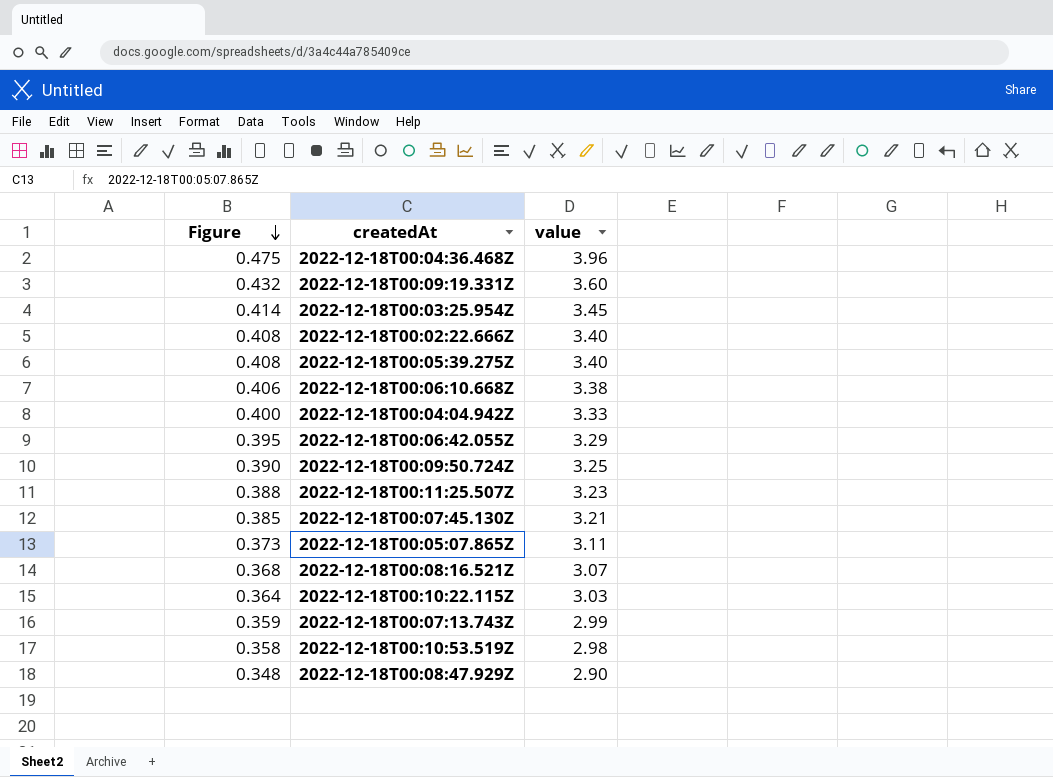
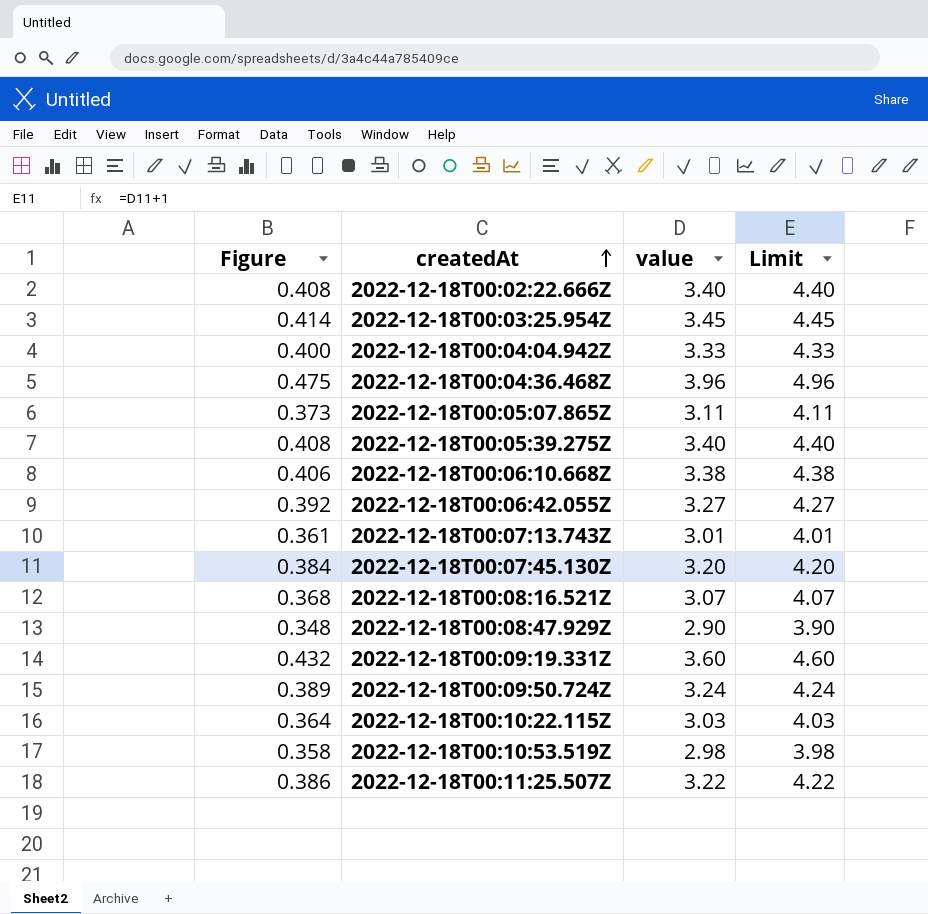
row order: Figure descending -> createdAt ascending
column Limit | formula: none -> [value] + 1
2022-12-18T00:06:42.055Z | Figure: 0.395 -> 0.392
2022-12-18T00:06:42.055Z | value: 3.29 -> 3.27
2022-12-18T00:07:13.743Z | Figure: 0.359 -> 0.361
2022-12-18T00:07:13.743Z | value: 2.99 -> 3.01
2022-12-18T00:07:45.130Z | Figure: 0.385 -> 0.384
2022-12-18T00:07:45.130Z | value: 3.21 -> 3.20
2022-12-18T00:09:50.724Z | Figure: 0.390 -> 0.389
2022-12-18T00:09:50.724Z | value: 3.25 -> 3.24
2022-12-18T00:11:25.507Z | Figure: 0.388 -> 0.386
2022-12-18T00:11:25.507Z | value: 3.23 -> 3.22

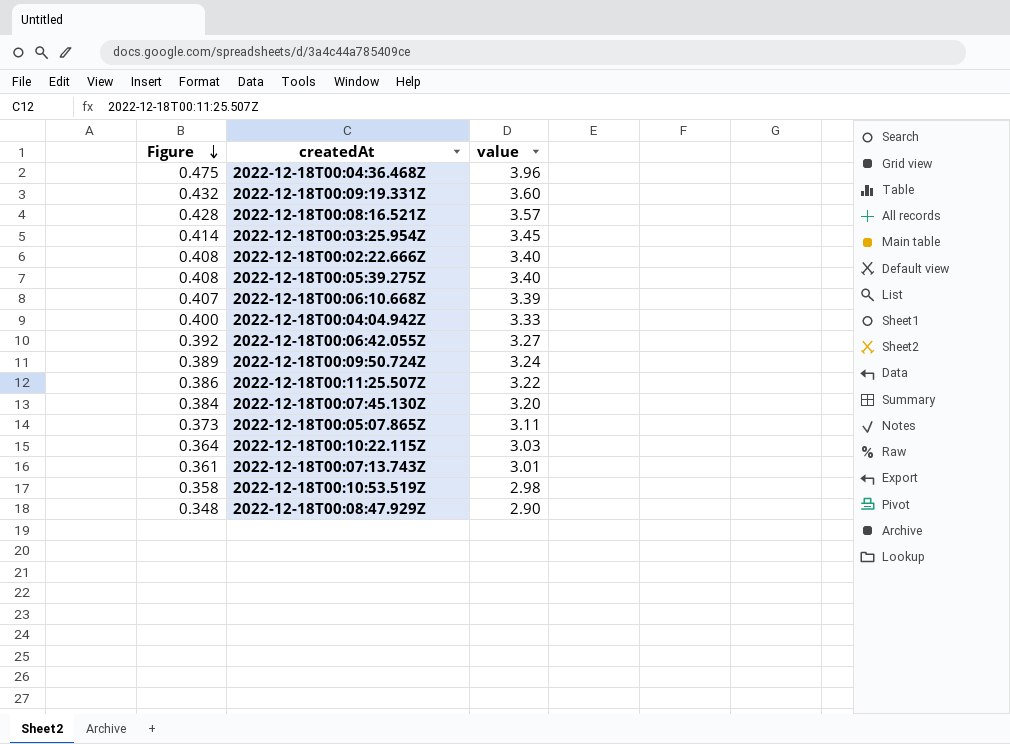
row order: createdAt ascending -> Figure descending
column Limit | formula: [value] + 1 -> none
2022-12-18T00:08:16.521Z | Figure: 0.368 -> 0.428
2022-12-18T00:08:16.521Z | value: 3.07 -> 3.57
2022-12-18T00:06:10.668Z | Figure: 0.406 -> 0.407
2022-12-18T00:06:10.668Z | value: 3.38 -> 3.39

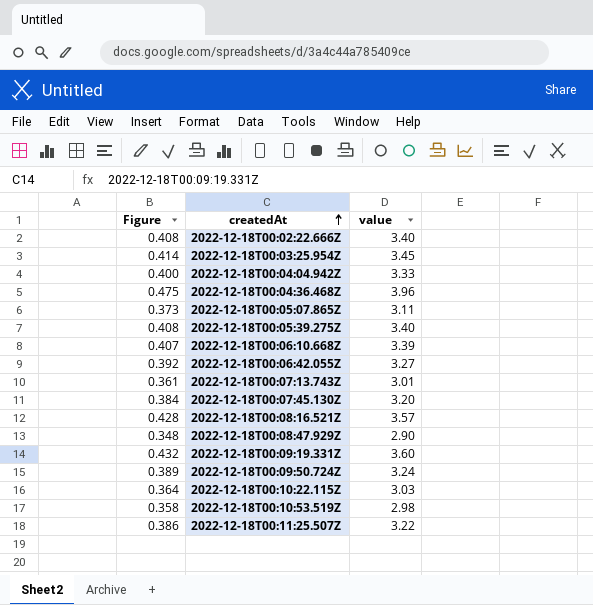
row order: Figure descending -> createdAt ascending

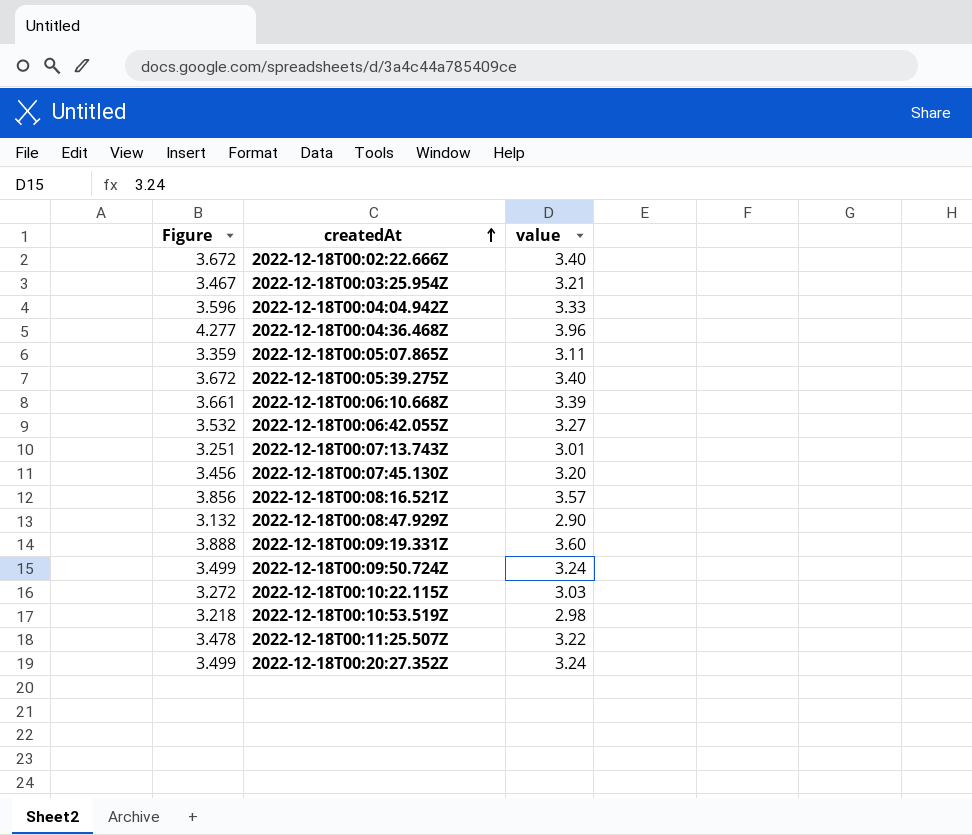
column Figure | formula: [value] * 0.12 -> [value] * 1.08
2022-12-18T00:03:25.954Z | value: 3.45 -> 3.21
row 2022-12-18T00:20:27.352Z: none -> 3.499 | 3.24

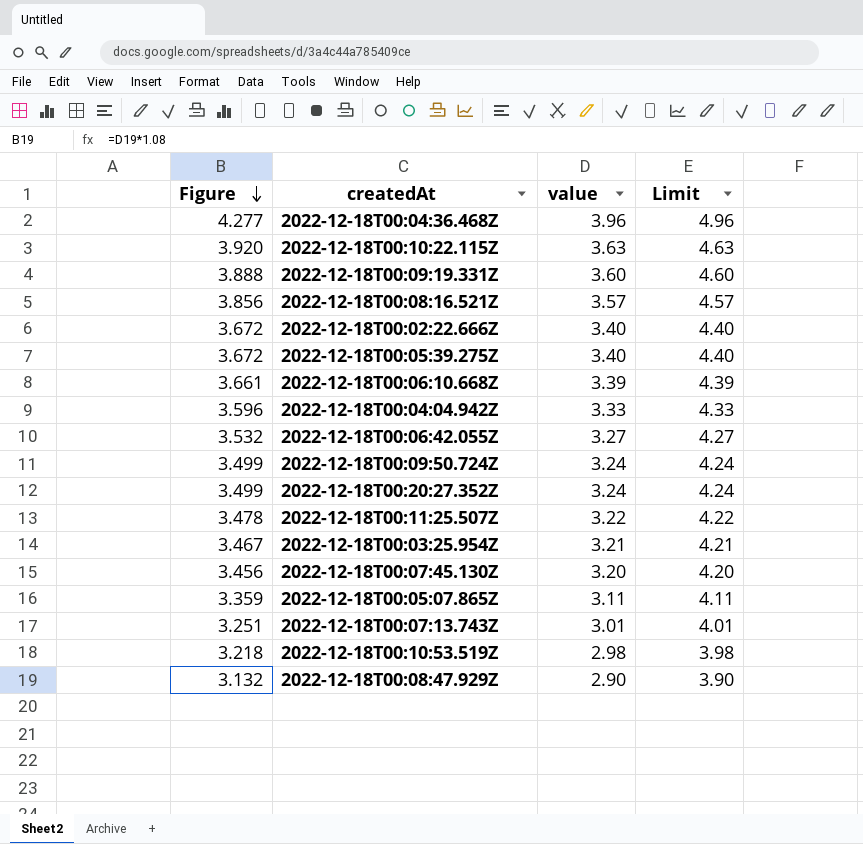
row order: createdAt ascending -> Figure descending
column Limit | formula: none -> [value] + 1
2022-12-18T00:10:22.115Z | Figure: 3.272 -> 3.920
2022-12-18T00:10:22.115Z | value: 3.03 -> 3.63

